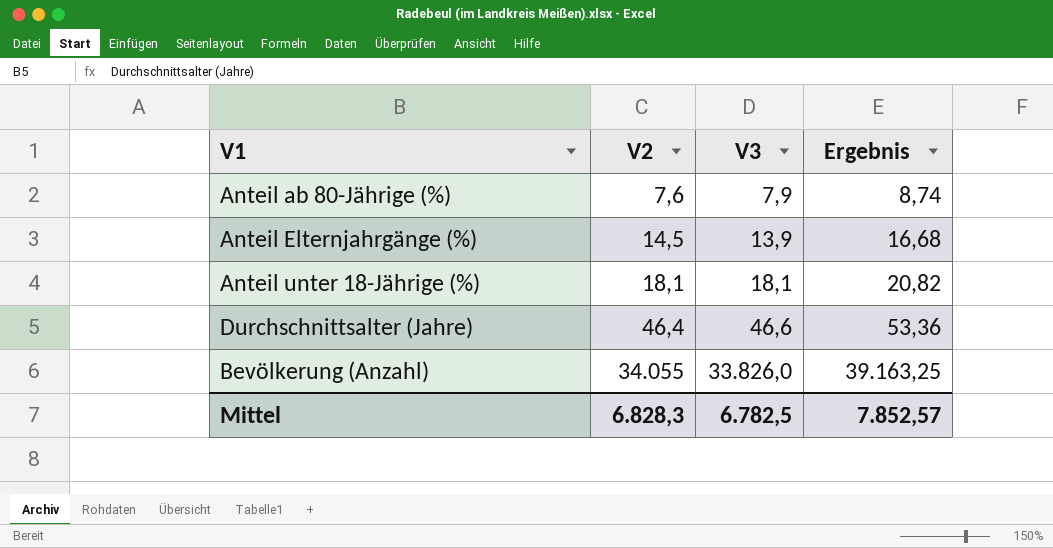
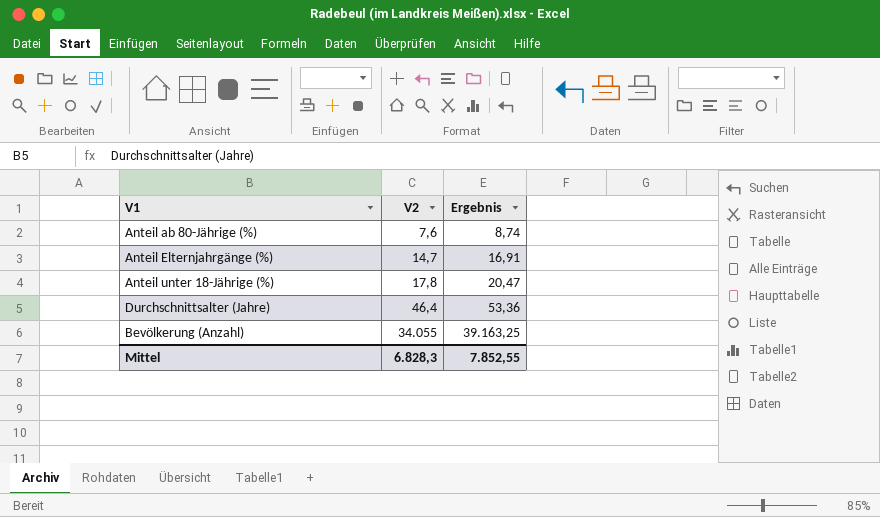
column V3 | position: 3 -> none
Anteil Elternjahrgänge (%) | V2: 14,5 -> 14,7
Anteil Elternjahrgänge (%) | Ergebnis: 16,68 -> 16,91
Anteil unter 18-Jährige (%) | V2: 18,1 -> 17,8
Anteil unter 18-Jährige (%) | Ergebnis: 20,82 -> 20,47
Mittel | Ergebnis: 7.852,57 -> 7.852,55

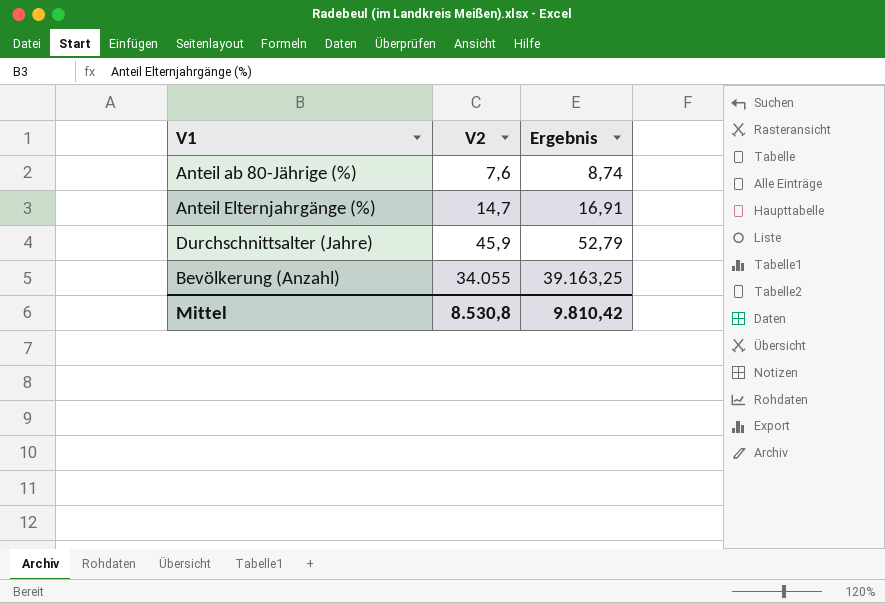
row Anteil unter 18-Jährige (%): 17,8 | 20,47 -> none
Durchschnittsalter (Jahre) | V2: 46,4 -> 45,9
Durchschnittsalter (Jahre) | Ergebnis: 53,36 -> 52,79
Mittel | V2: 6.828,3 -> 8.530,8
Mittel | Ergebnis: 7.852,55 -> 9.810,42

